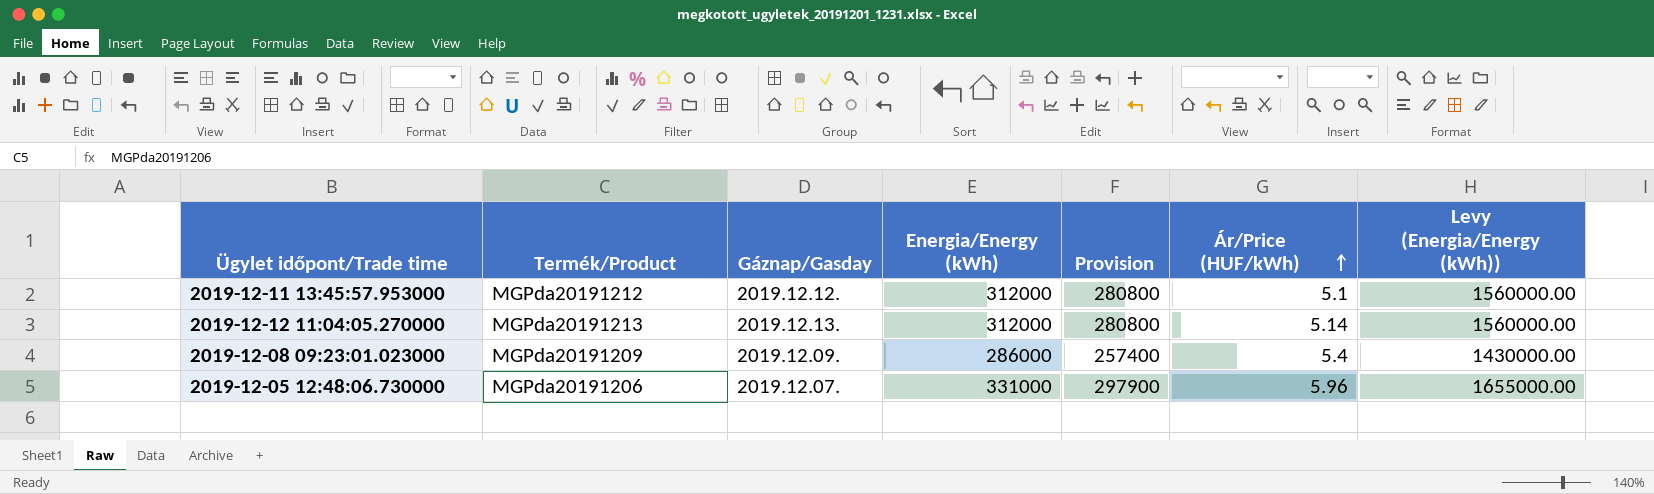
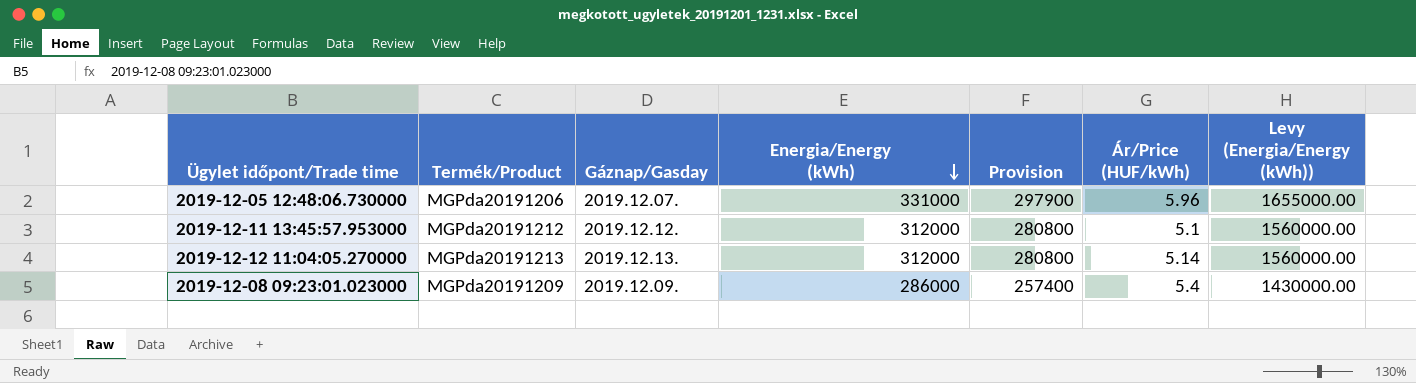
row order: Ár/Price (HUF/kWh) ascending -> Energia/Energy (kWh) descending

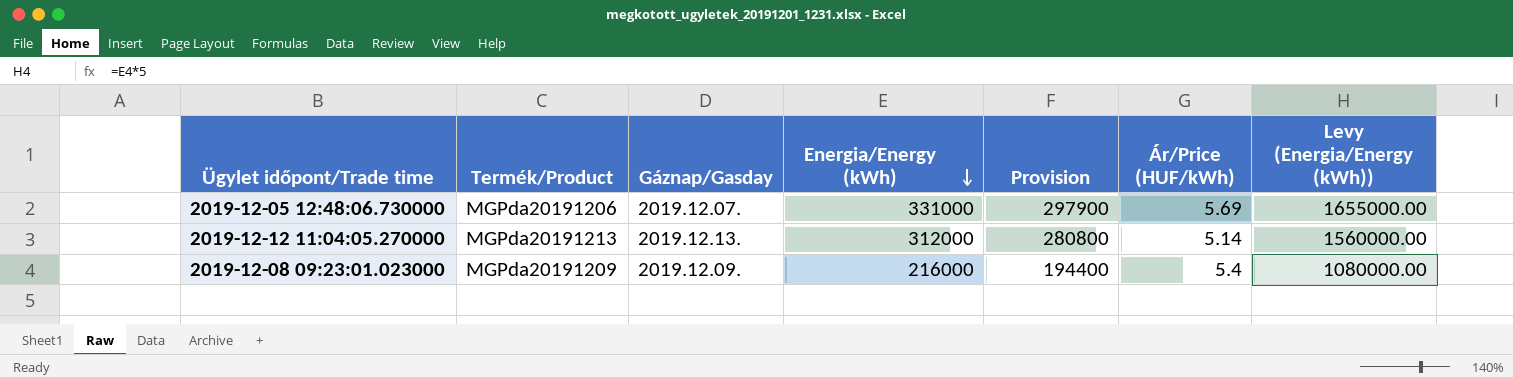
row 2019-12-11 13:45:57.953000: MGPda20191212 | 2019.12.12. | 312000 | 280800 | 5.1 | 1560000.00 -> none
2019-12-05 12:48:06.730000 | Ár/Price (HUF/kWh): 5.96 -> 5.69
2019-12-08 09:23:01.023000 | Energia/Energy (kWh): 286000 -> 216000
2019-12-08 09:23:01.023000 | Provision: 257400 -> 194400
2019-12-08 09:23:01.023000 | Levy (Energia/Energy (kWh)): 1430000.00 -> 1080000.00

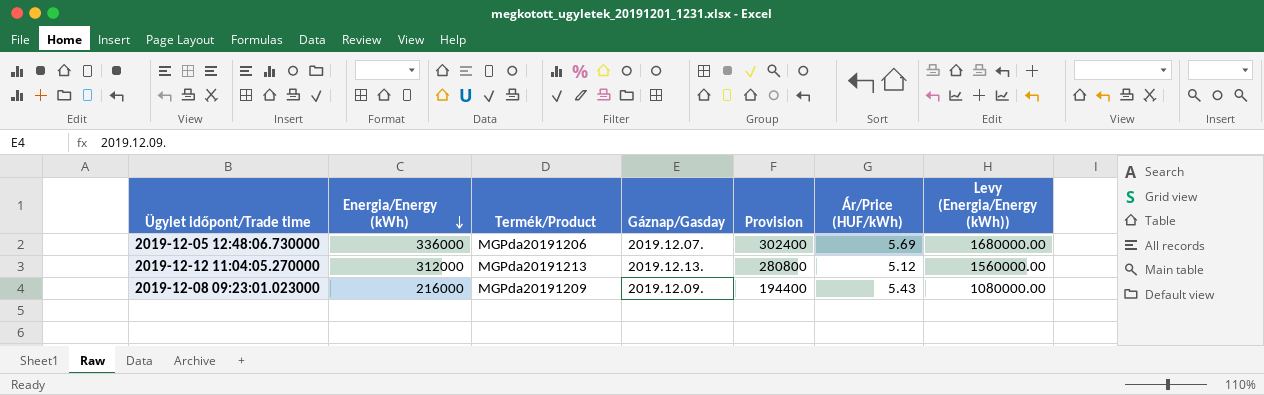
column Energia/Energy (kWh) | position: 4 -> 2
2019-12-05 12:48:06.730000 | Energia/Energy (kWh): 331000 -> 336000
2019-12-05 12:48:06.730000 | Provision: 297900 -> 302400
2019-12-05 12:48:06.730000 | Levy (Energia/Energy (kWh)): 1655000.00 -> 1680000.00
2019-12-12 11:04:05.270000 | Ár/Price (HUF/kWh): 5.14 -> 5.12
2019-12-08 09:23:01.023000 | Ár/Price (HUF/kWh): 5.4 -> 5.43

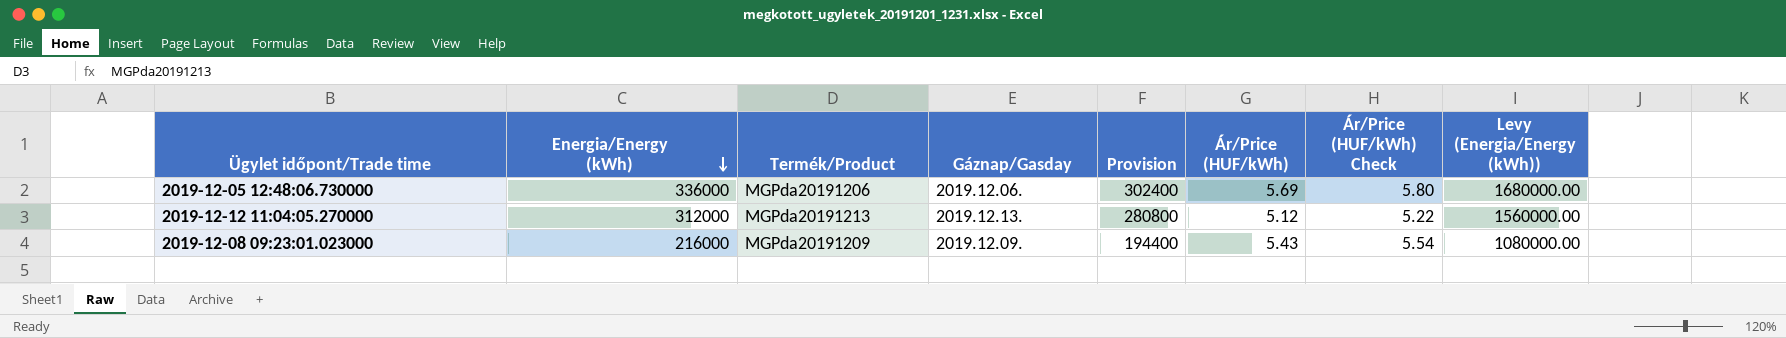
column Ár/Price (HUF/kWh) Check | formula: none -> [Ár/Price (HUF/kWh)] * 1.02
2019-12-05 12:48:06.730000 | Gáznap/Gasday: 2019.12.07. -> 2019.12.06.

